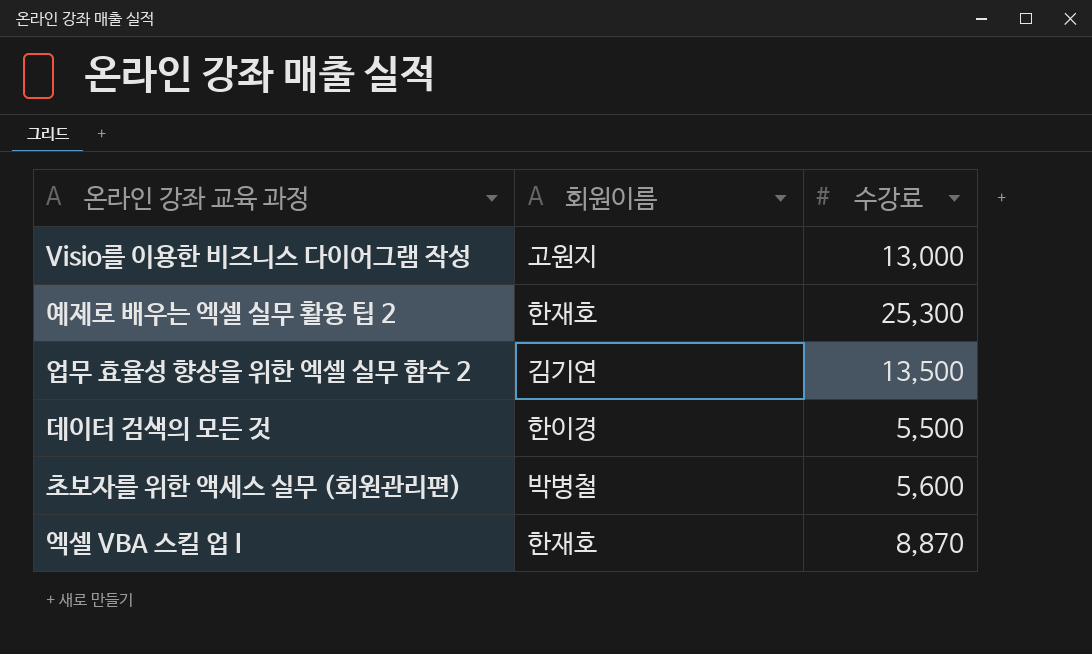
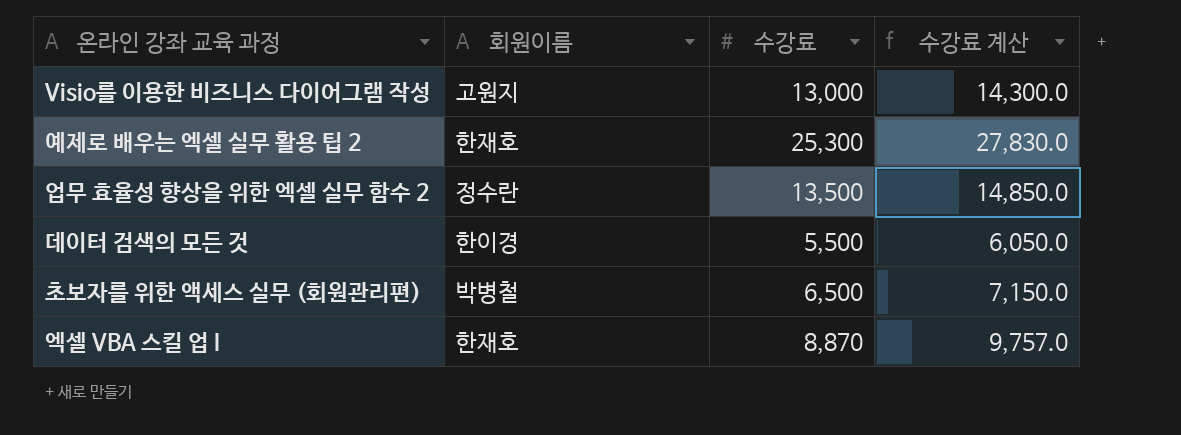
column 수강료 계산 | formula: none -> [수강료] * 1.1
업무 효율성 향상을 위한 엑셀 실무 함수 2 | 회원이름: 김기연 -> 정수란
초보자를 위한 액세스 실무 (회원관리편) | 수강료: 5,600 -> 6,500

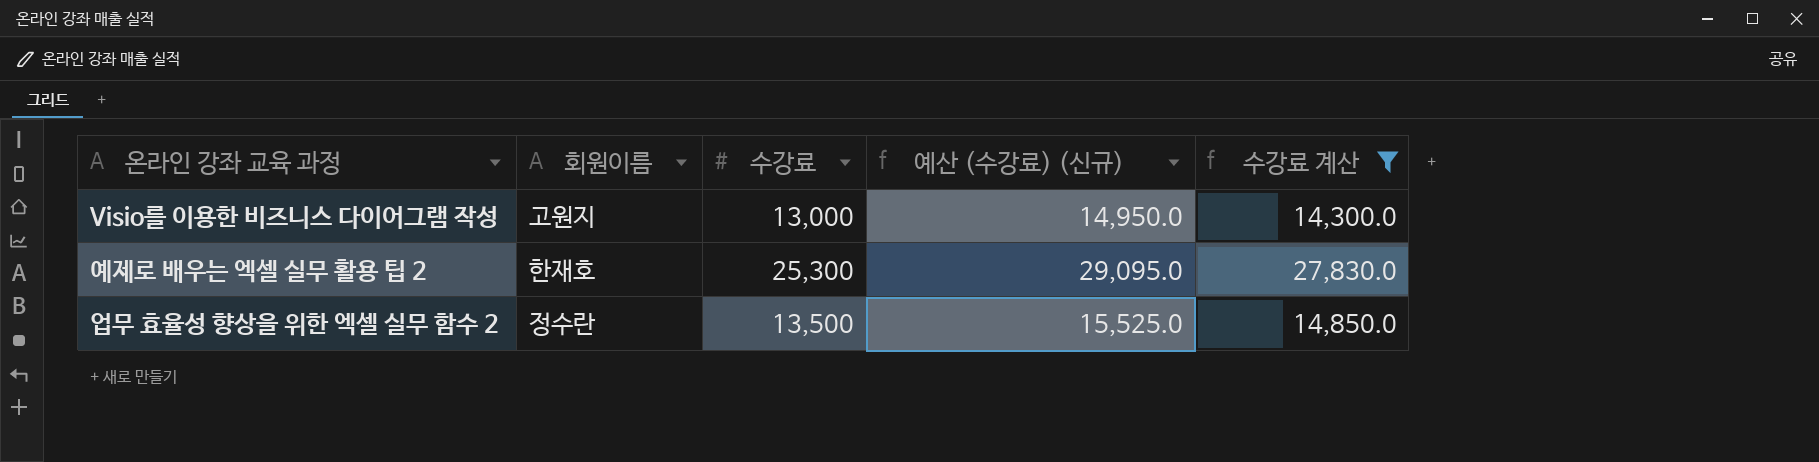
filter: none -> 수강료 계산 >= 14,300.0
column 예산 (수강료) (신규) | formula: none -> [수강료] * 1.15

